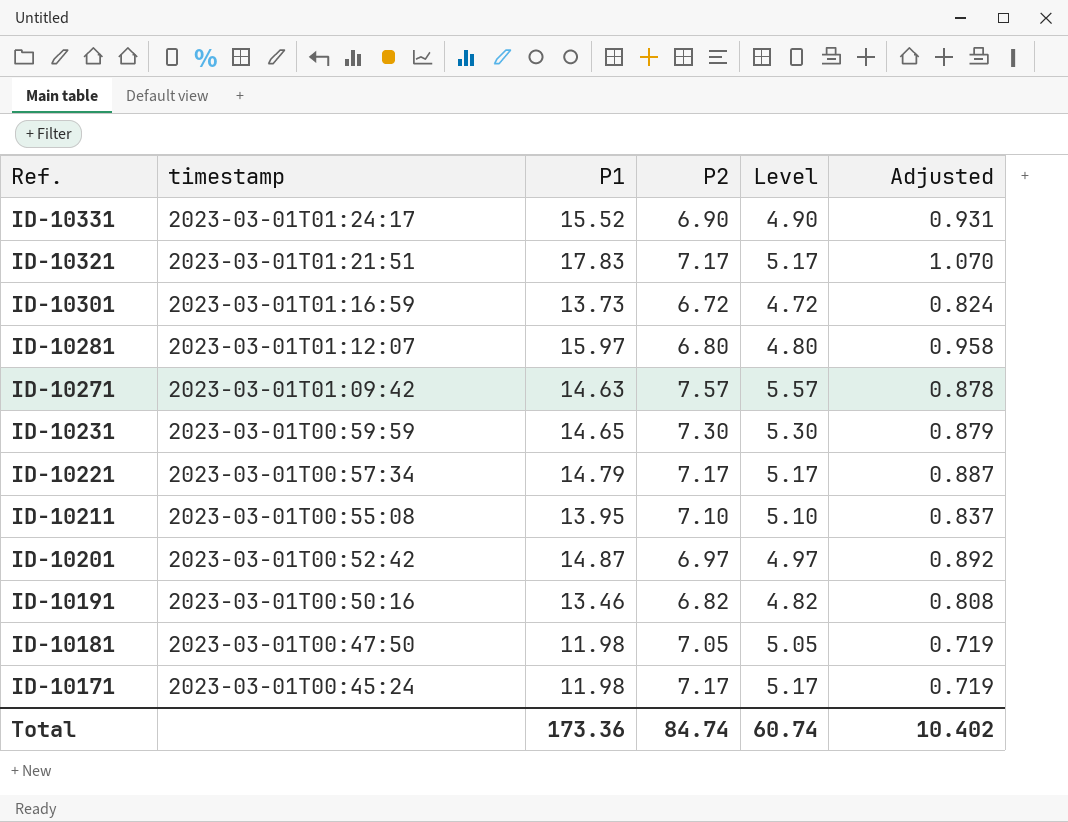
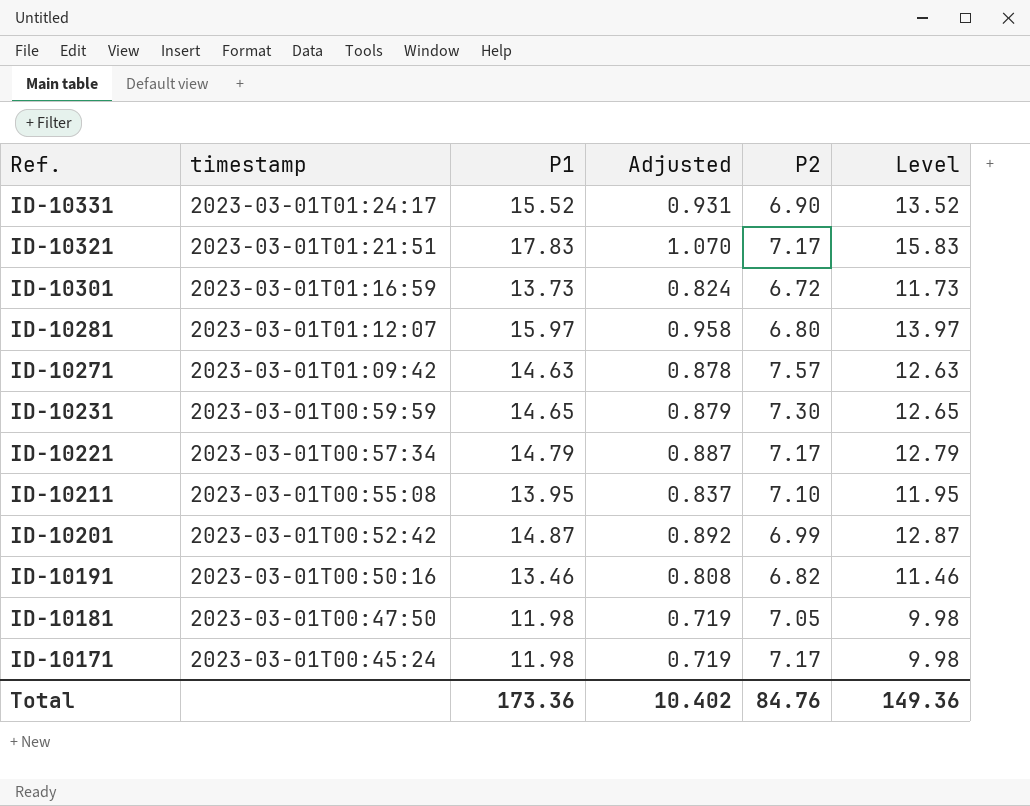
column Adjusted | position: 6 -> 4
column Level | formula: [P2] - 2 -> [P1] - 2
ID-10201 | P2: 6.97 -> 6.99
Total | P2: 84.74 -> 84.76
Total | Level: 60.74 -> 149.36

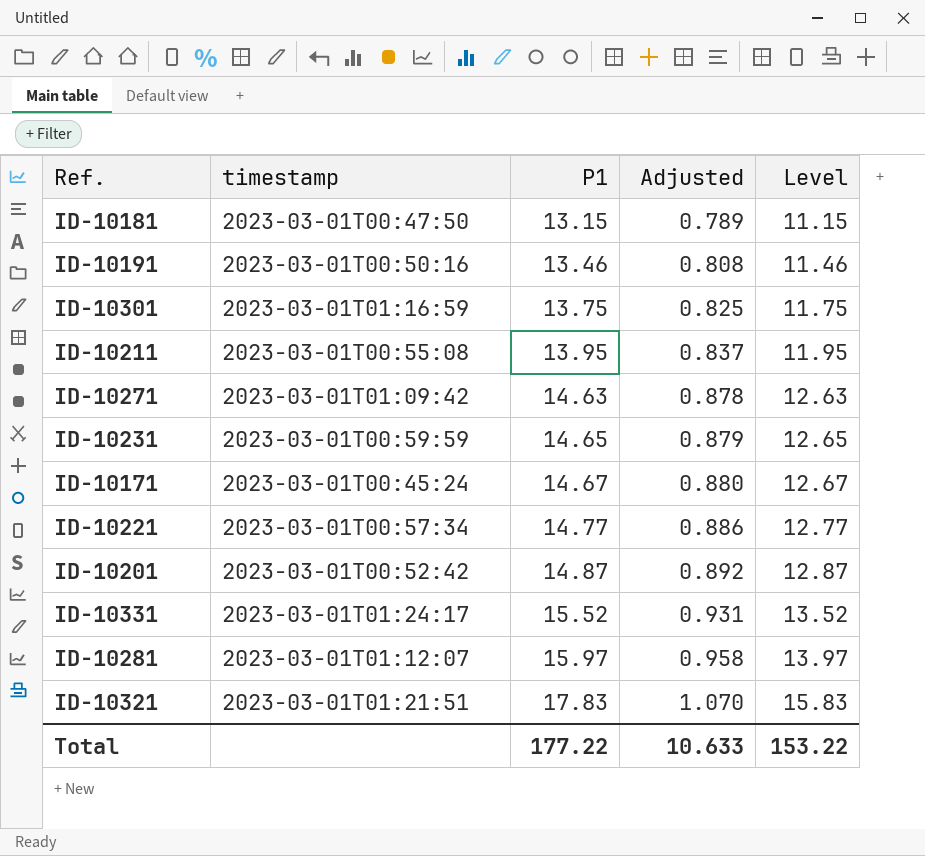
row order: Ref. descending -> P1 ascending
column P2 | position: 5 -> none
ID-10181 | P1: 11.98 -> 13.15
ID-10181 | Adjusted: 0.719 -> 0.789
ID-10181 | Level: 9.98 -> 11.15
ID-10301 | P1: 13.73 -> 13.75
ID-10301 | Adjusted: 0.824 -> 0.825
ID-10301 | Level: 11.73 -> 11.75
ID-10171 | P1: 11.98 -> 14.67
ID-10171 | Adjusted: 0.719 -> 0.880
ID-10171 | Level: 9.98 -> 12.67
ID-10221 | P1: 14.79 -> 14.77
ID-10221 | Adjusted: 0.887 -> 0.886
ID-10221 | Level: 12.79 -> 12.77
Total | P1: 173.36 -> 177.22
Total | Adjusted: 10.402 -> 10.633
Total | Level: 149.36 -> 153.22

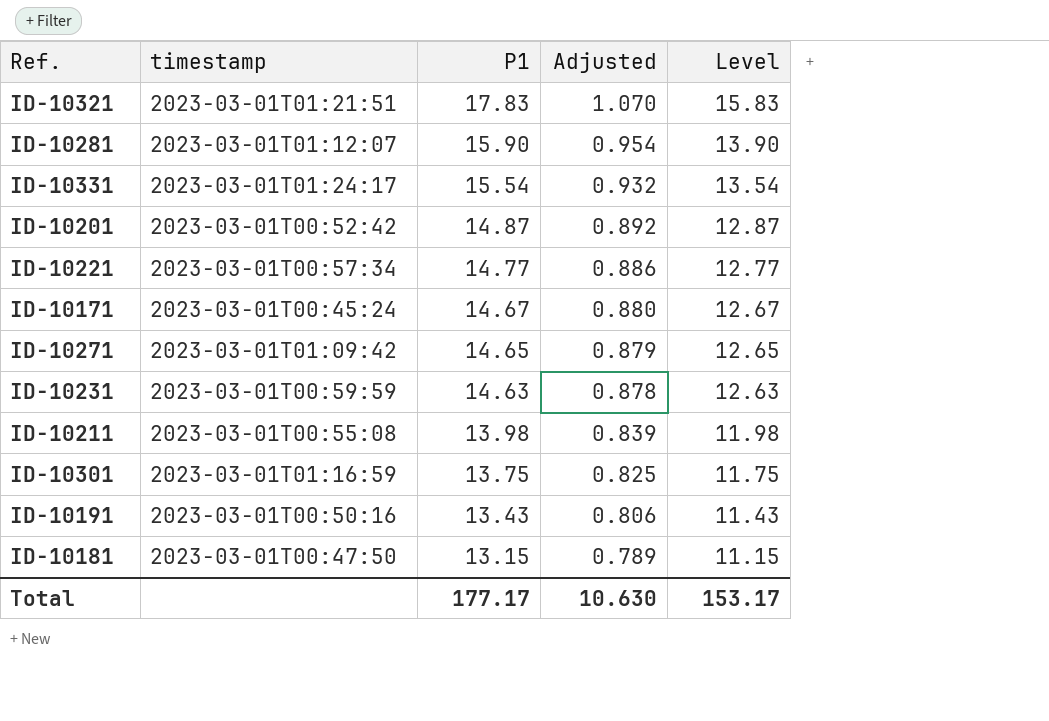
row order: P1 ascending -> P1 descending
ID-10281 | P1: 15.97 -> 15.90
ID-10281 | Adjusted: 0.958 -> 0.954
ID-10281 | Level: 13.97 -> 13.90
ID-10331 | P1: 15.52 -> 15.54
ID-10331 | Adjusted: 0.931 -> 0.932
ID-10331 | Level: 13.52 -> 13.54
ID-10271 | P1: 14.63 -> 14.65
ID-10271 | Adjusted: 0.878 -> 0.879
ID-10271 | Level: 12.63 -> 12.65
ID-10231 | P1: 14.65 -> 14.63
ID-10231 | Adjusted: 0.879 -> 0.878
ID-10231 | Level: 12.65 -> 12.63
ID-10211 | P1: 13.95 -> 13.98
ID-10211 | Adjusted: 0.837 -> 0.839
ID-10211 | Level: 11.95 -> 11.98
ID-10191 | P1: 13.46 -> 13.43
ID-10191 | Adjusted: 0.808 -> 0.806
ID-10191 | Level: 11.46 -> 11.43
Total | P1: 177.22 -> 177.17
Total | Adjusted: 10.633 -> 10.630
Total | Level: 153.22 -> 153.17

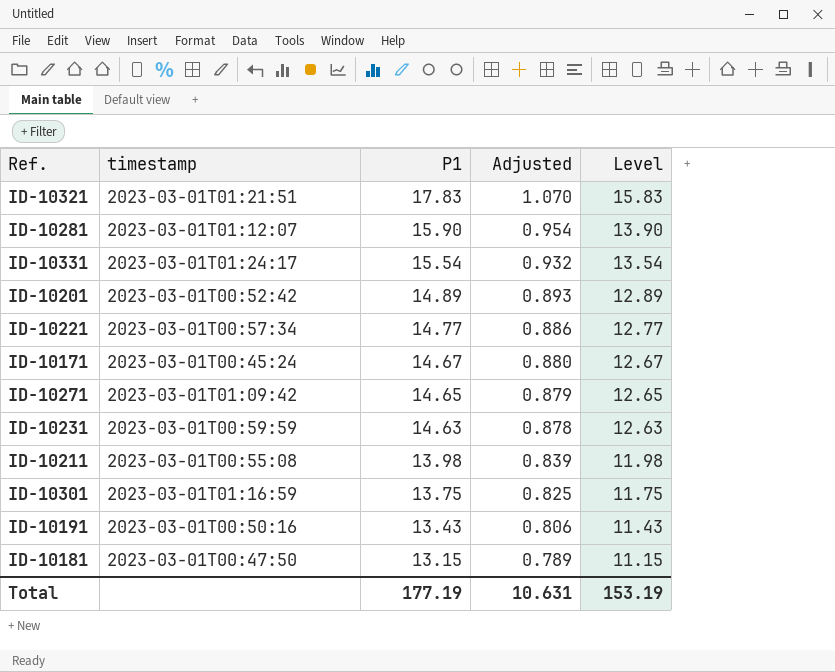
ID-10201 | P1: 14.87 -> 14.89
ID-10201 | Adjusted: 0.892 -> 0.893
ID-10201 | Level: 12.87 -> 12.89
Total | P1: 177.17 -> 177.19
Total | Adjusted: 10.630 -> 10.631
Total | Level: 153.17 -> 153.19

